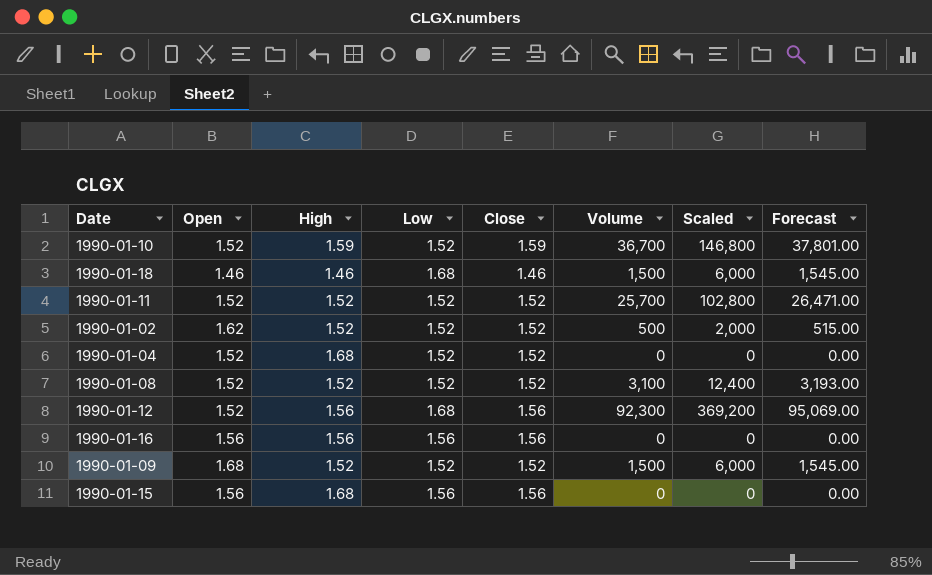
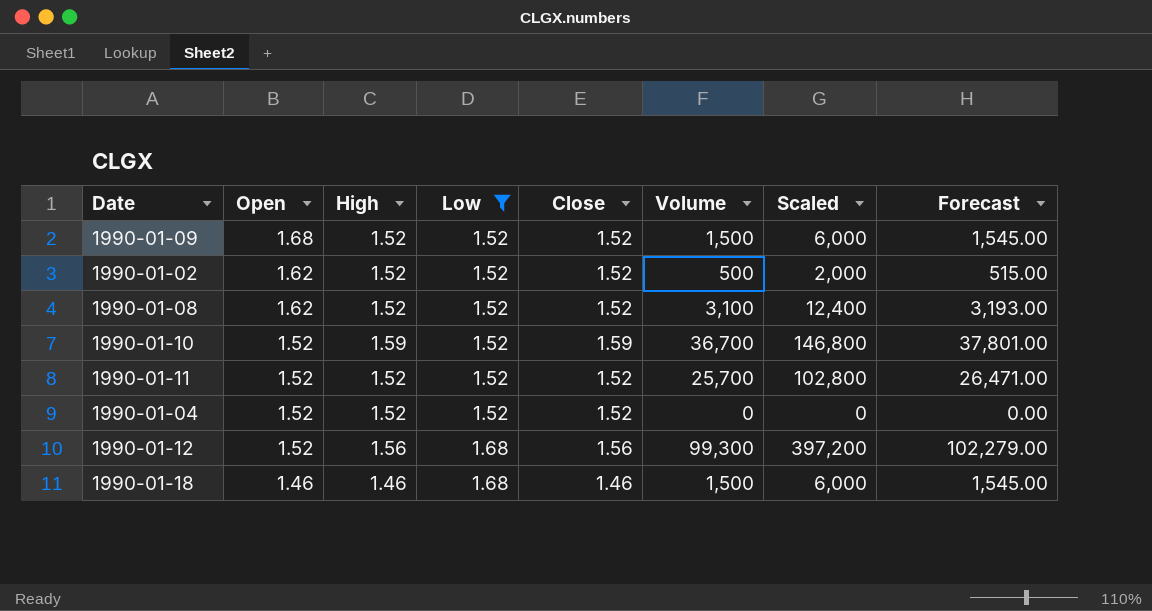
filter: none -> Low != 1.56
row order: none -> Open descending
1990-01-08 | Open: 1.52 -> 1.62
1990-01-04 | High: 1.68 -> 1.52
1990-01-12 | Volume: 92,300 -> 99,300
1990-01-12 | Scaled: 369,200 -> 397,200
1990-01-12 | Forecast: 95,069.00 -> 102,279.00

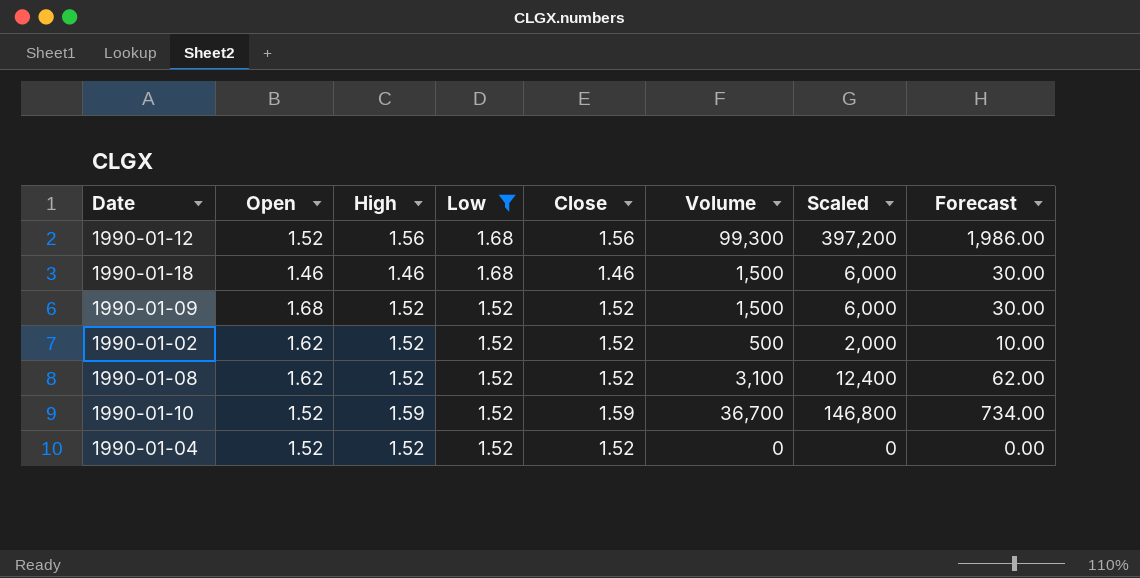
row order: Open descending -> Low descending
column Forecast | formula: [Volume] * 1.03 -> [Volume] * 0.02
row 1990-01-11: 1.52 | 1.52 | 1.52 | 1.52 | 25,700 | 102,800 | 26,471.00 -> none

